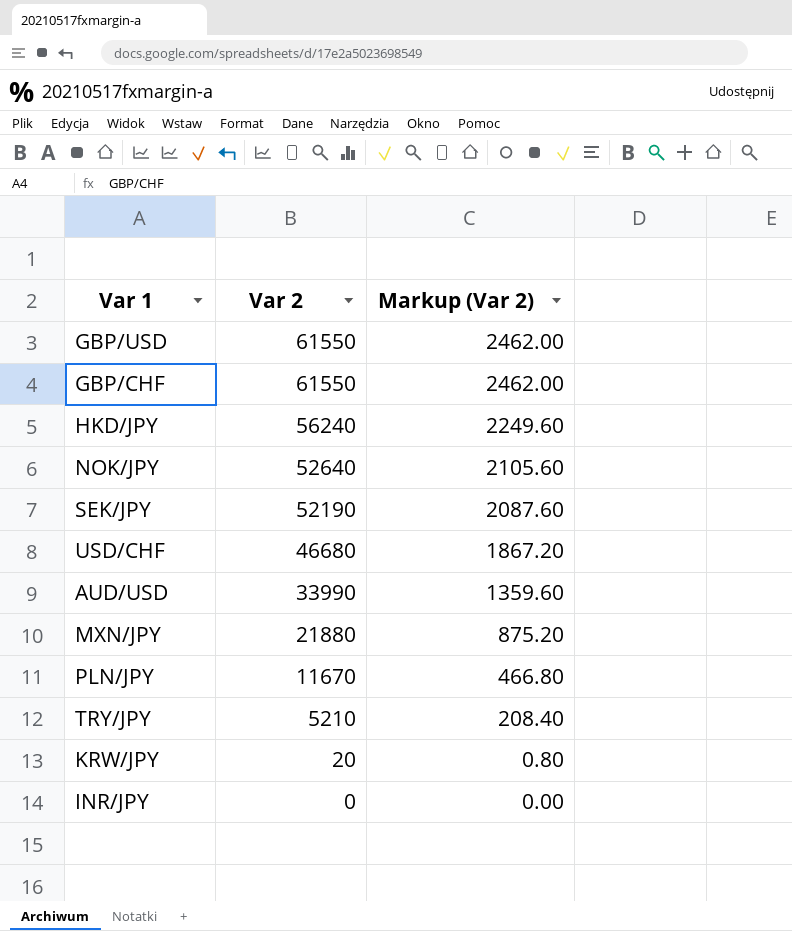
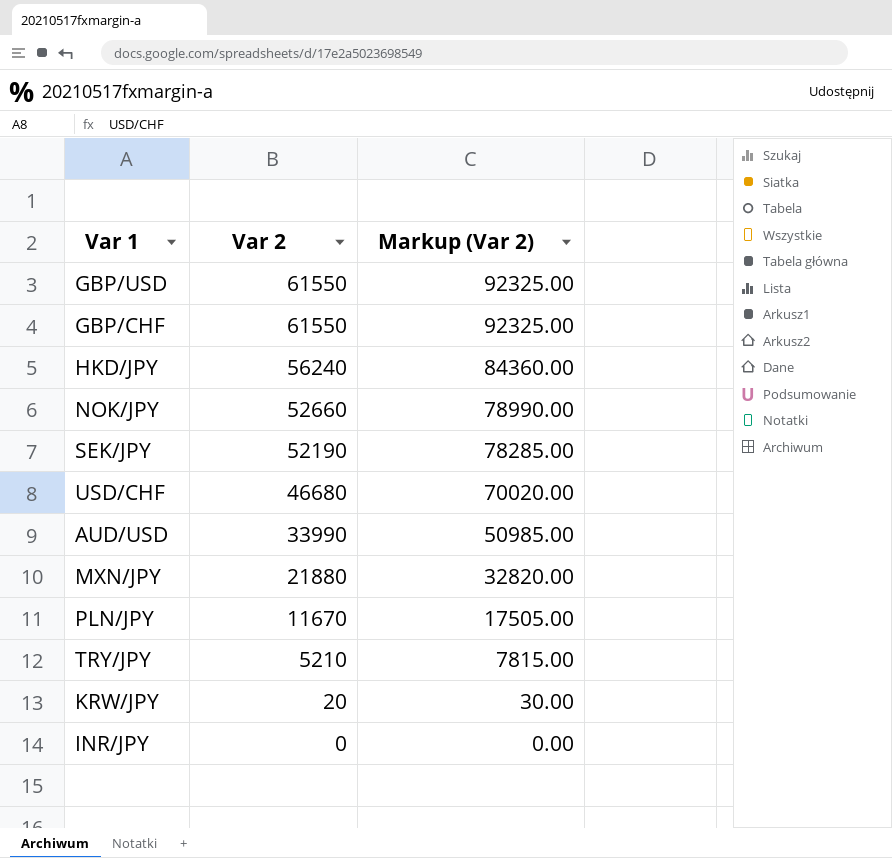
column Markup (Var 2) | formula: [Var 2] * 0.04 -> [Var 2] * 1.5
NOK/JPY | Var 2: 52640 -> 52660

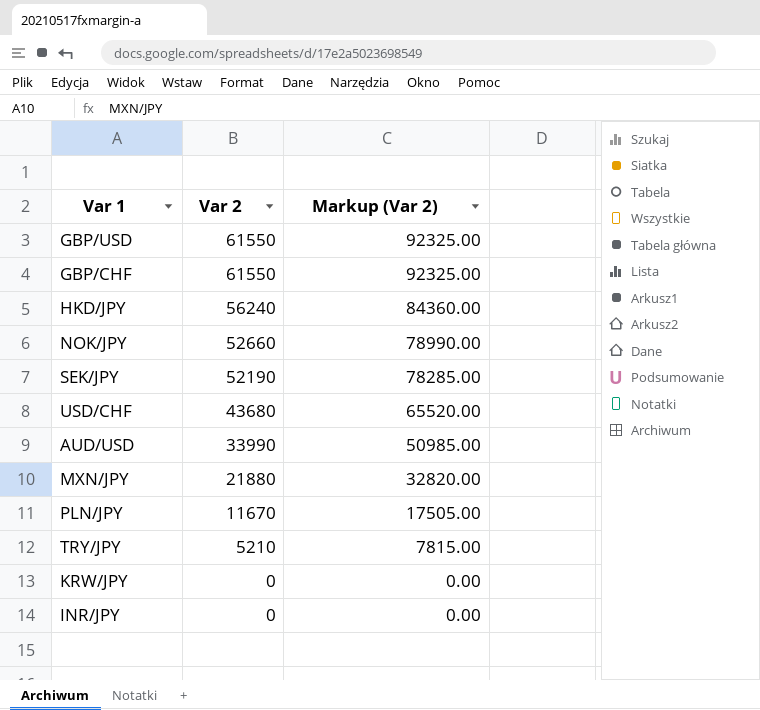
USD/CHF | Var 2: 46680 -> 43680
USD/CHF | Markup (Var 2): 70020.00 -> 65520.00
KRW/JPY | Var 2: 20 -> 0
KRW/JPY | Markup (Var 2): 30.00 -> 0.00

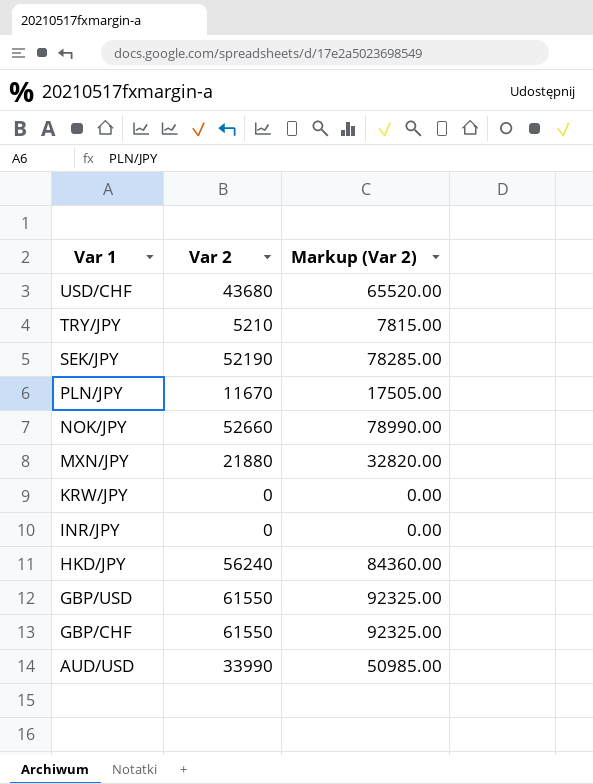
row order: Var 2 descending -> Var 1 descending

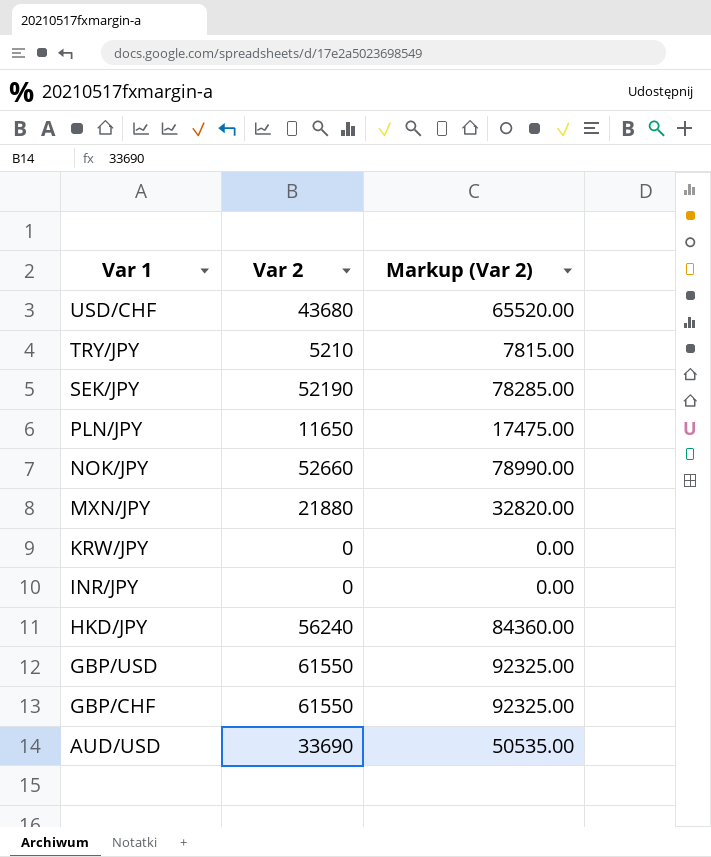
PLN/JPY | Var 2: 11670 -> 11650
PLN/JPY | Markup (Var 2): 17505.00 -> 17475.00
AUD/USD | Var 2: 33990 -> 33690
AUD/USD | Markup (Var 2): 50985.00 -> 50535.00

